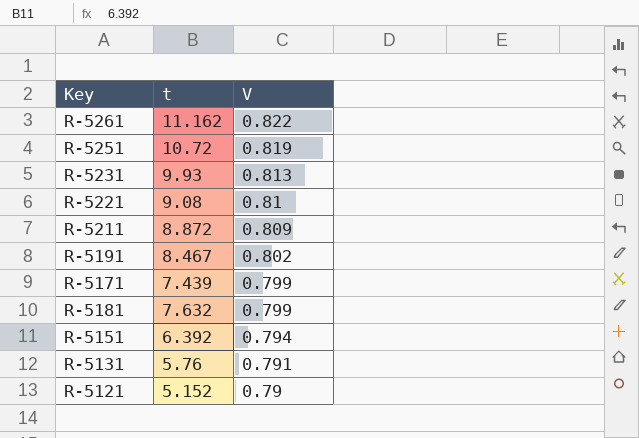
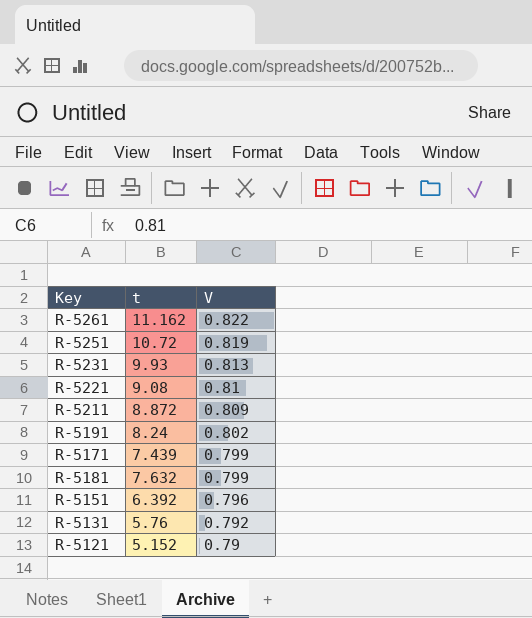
R-5191 | t: 8.467 -> 8.24
R-5151 | V: 0.794 -> 0.796
R-5131 | V: 0.791 -> 0.792

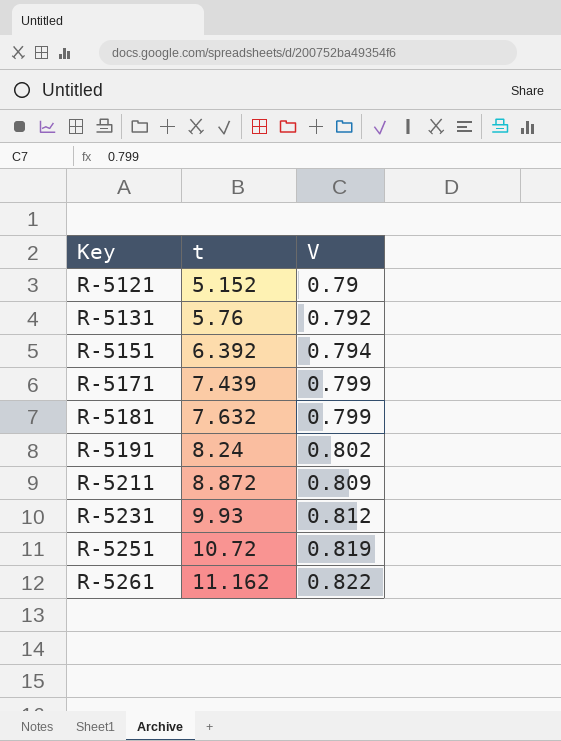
row order: V descending -> Key ascending
row R-5221: 9.08 | 0.81 -> none
R-5151 | V: 0.796 -> 0.794
R-5231 | V: 0.813 -> 0.812

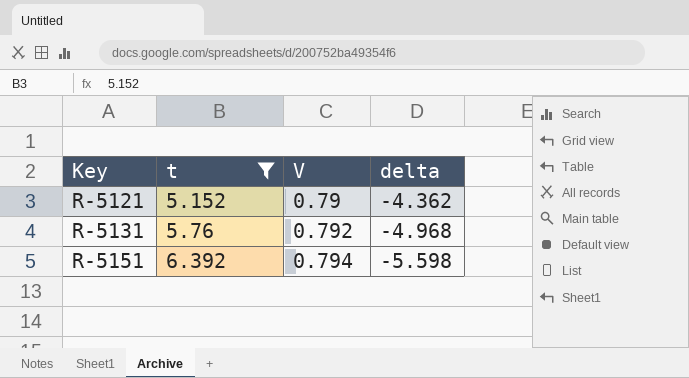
filter: none -> t <= 6.392
column delta | formula: none -> [V] - [t]

